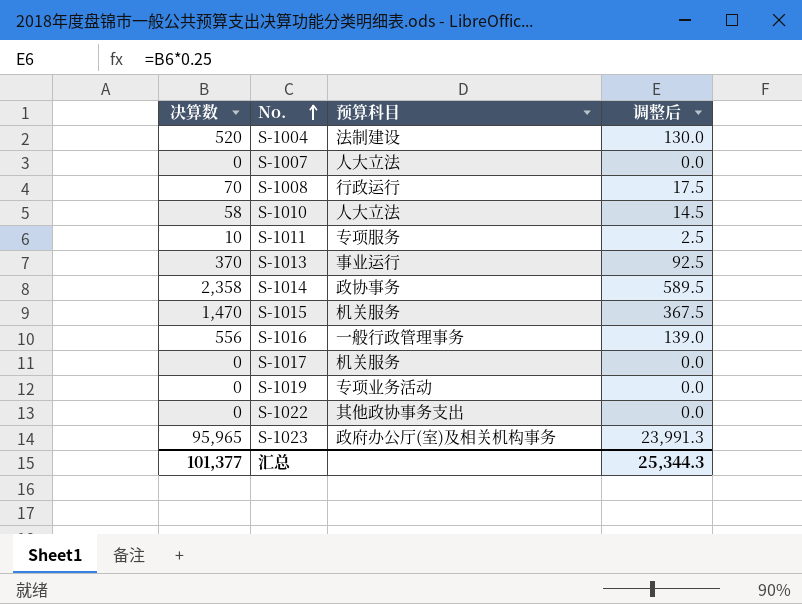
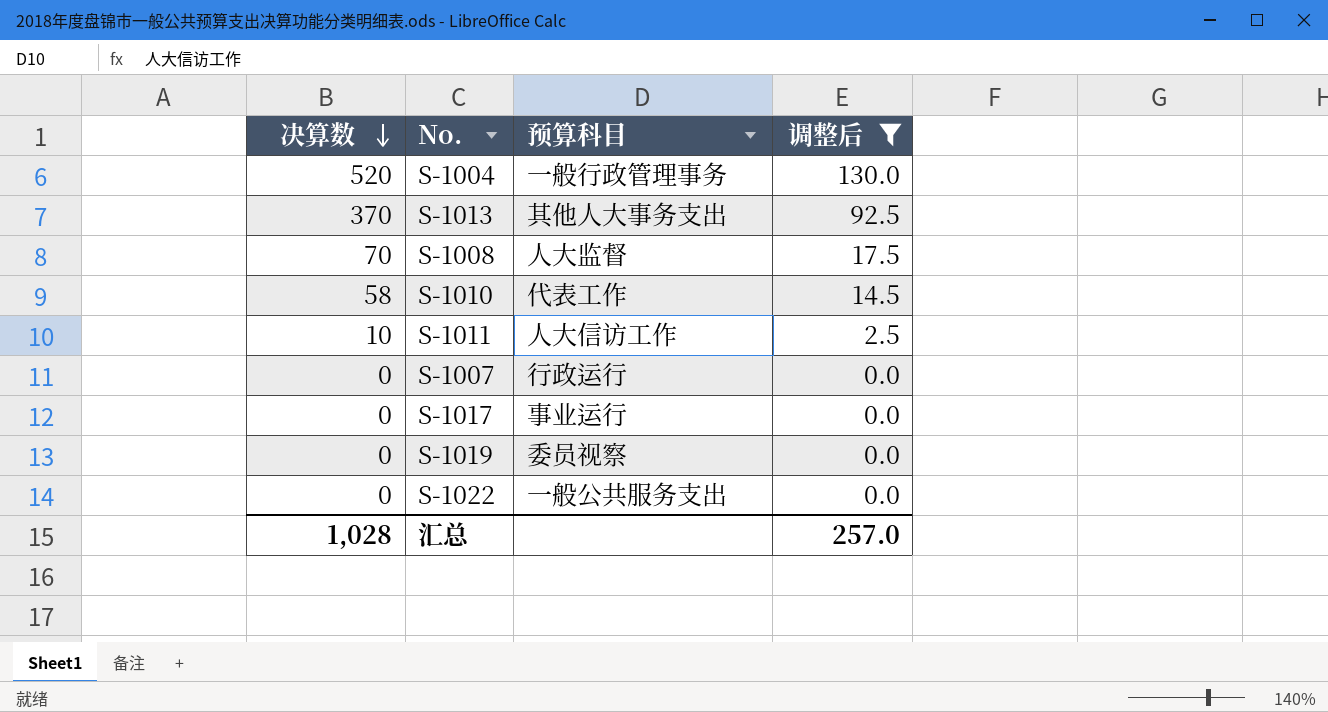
filter: none -> 调整后 <= 130.0
row order: No. ascending -> 决算数 descending
S-1004 | 预算科目: 法制建设 -> 一般行政管理事务
S-1013 | 预算科目: 事业运行 -> 其他人大事务支出
S-1008 | 预算科目: 行政运行 -> 人大监督
S-1010 | 预算科目: 人大立法 -> 代表工作
S-1011 | 预算科目: 专项服务 -> 人大信访工作
S-1007 | 预算科目: 人大立法 -> 行政运行
S-1017 | 预算科目: 机关服务 -> 事业运行
S-1019 | 预算科目: 专项业务活动 -> 委员视察
S-1022 | 预算科目: 其他政协事务支出 -> 一般公共服务支出
汇总 | 决算数: 101,377 -> 1,028
汇总 | 调整后: 25,344.3 -> 257.0

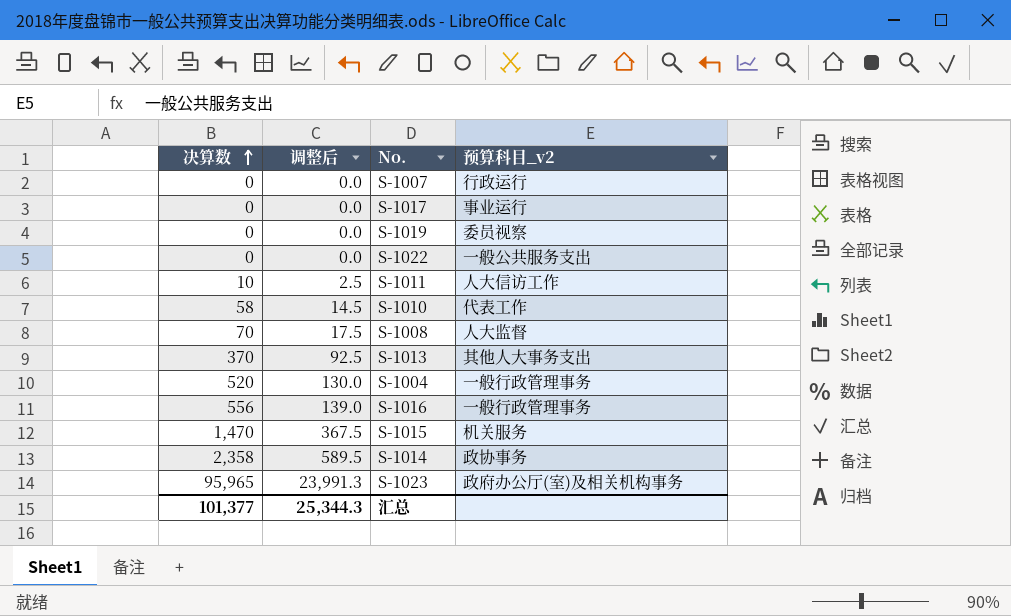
filter: 调整后 <= 130.0 -> none
row order: 决算数 descending -> 决算数 ascending
column 调整后 | position: 4 -> 2
column name: 预算科目 -> 预算科目_v2
汇总 | 决算数: 1,028 -> 101,377
汇总 | 调整后: 257.0 -> 25,344.3

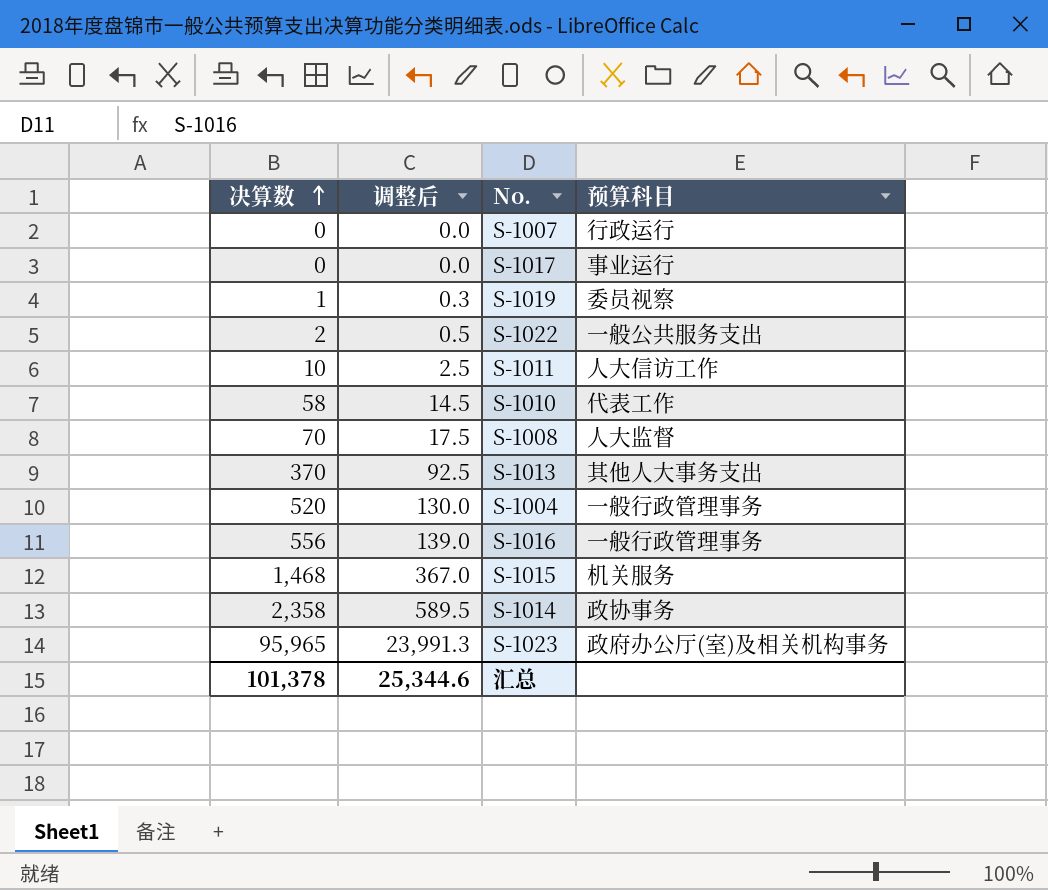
column name: 预算科目_v2 -> 预算科目
S-1019 | 决算数: 0 -> 1
S-1019 | 调整后: 0.0 -> 0.3
S-1022 | 决算数: 0 -> 2
S-1022 | 调整后: 0.0 -> 0.5
S-1015 | 决算数: 1,470 -> 1,468
S-1015 | 调整后: 367.5 -> 367.0
汇总 | 决算数: 101,377 -> 101,378
汇总 | 调整后: 25,344.3 -> 25,344.6

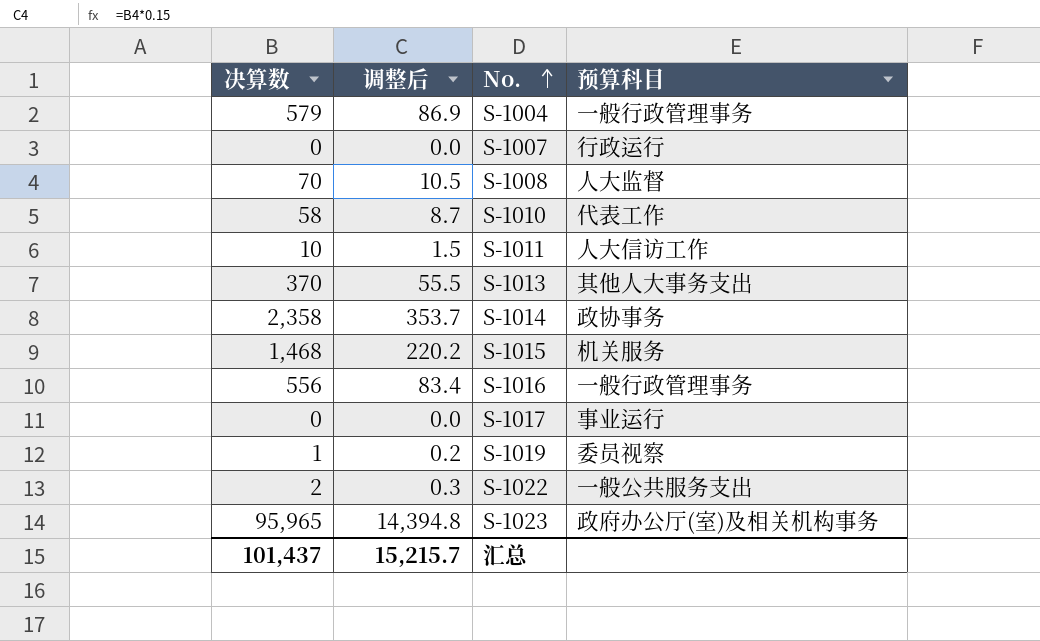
row order: 决算数 ascending -> No. ascending
column 调整后 | formula: [决算数] * 0.25 -> [决算数] * 0.15
S-1004 | 决算数: 520 -> 579
汇总 | 决算数: 101,378 -> 101,437
汇总 | 调整后: 25,344.6 -> 15,215.7

